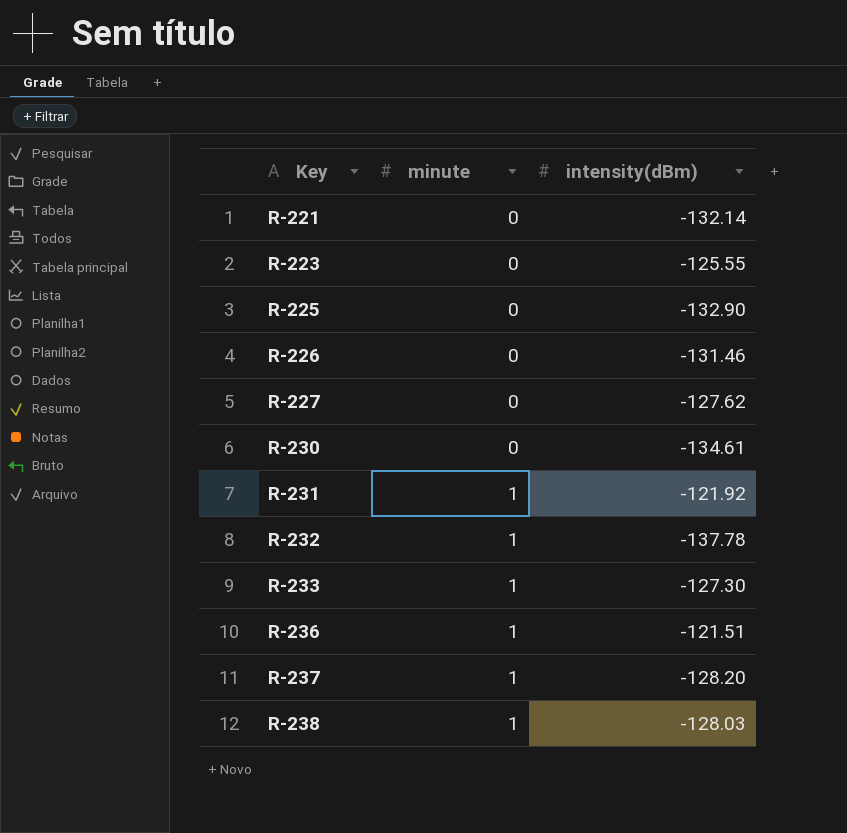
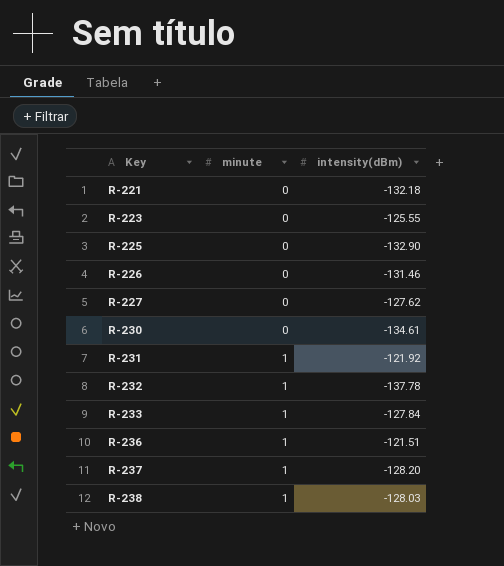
R-221 | intensity(dBm): -132.14 -> -132.18
R-233 | intensity(dBm): -127.30 -> -127.84

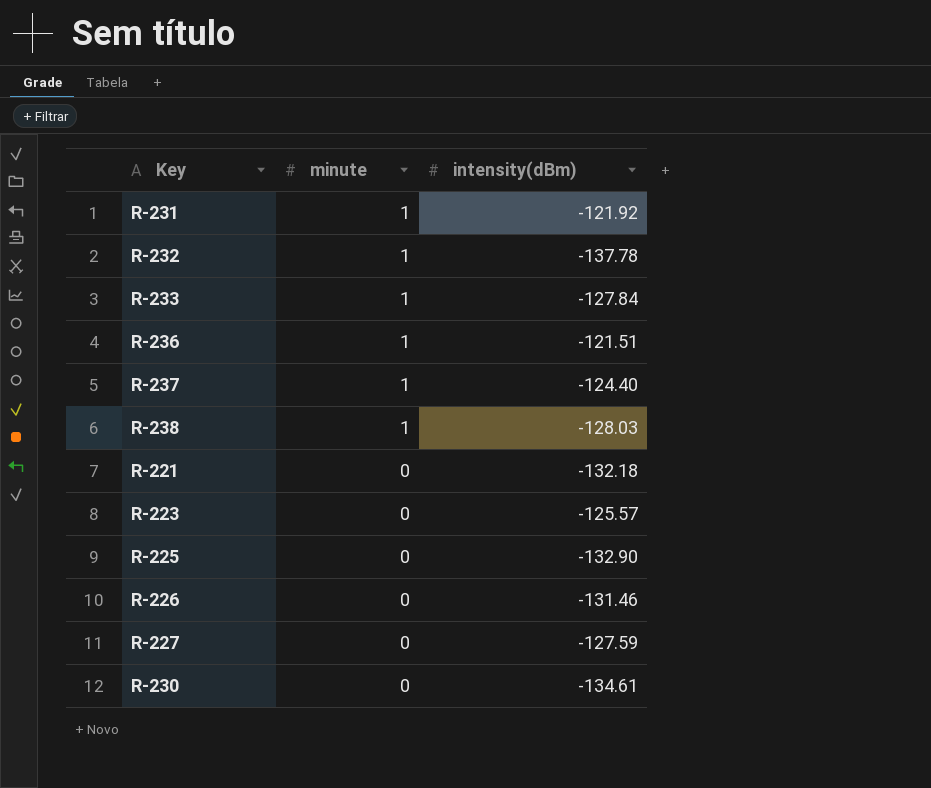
row order: Key ascending -> minute descending
R-237 | intensity(dBm): -128.20 -> -124.40
R-223 | intensity(dBm): -125.55 -> -125.57
R-227 | intensity(dBm): -127.62 -> -127.59

